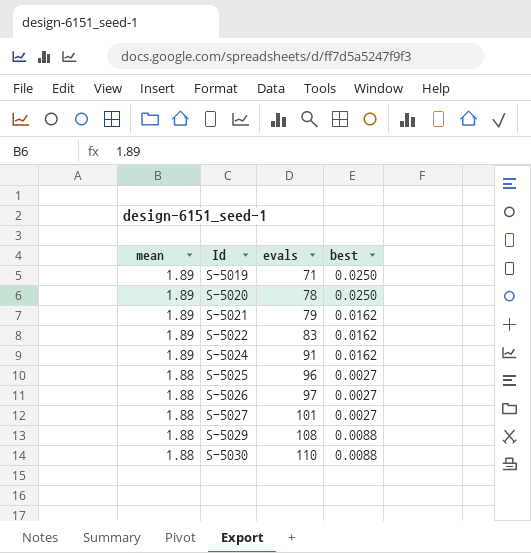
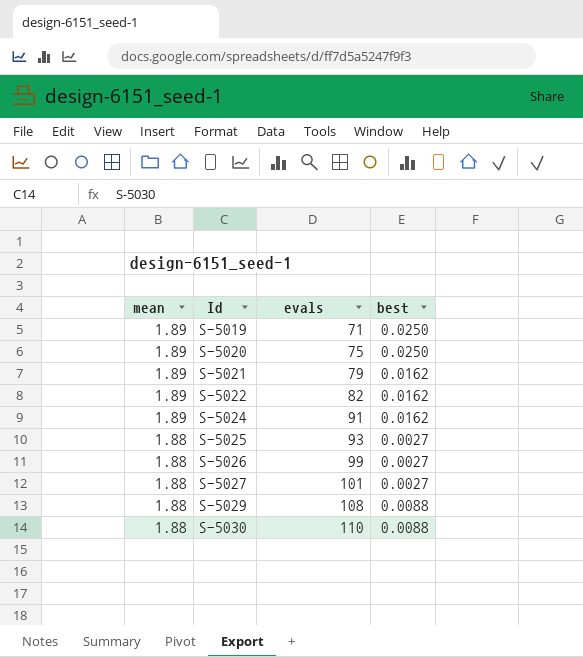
S-5020 | evals: 78 -> 75
S-5022 | evals: 83 -> 82
S-5025 | evals: 96 -> 93
S-5026 | evals: 97 -> 99

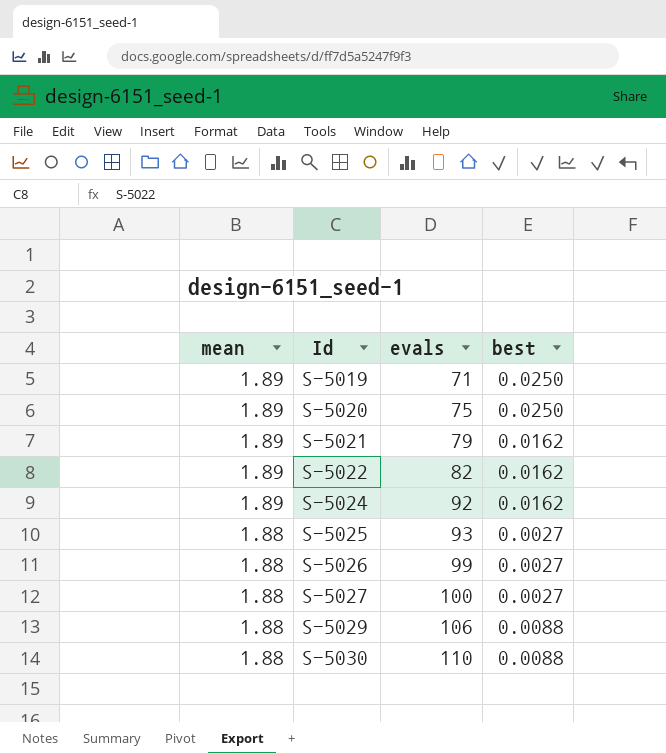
S-5024 | evals: 91 -> 92
S-5027 | evals: 101 -> 100
S-5029 | evals: 108 -> 106

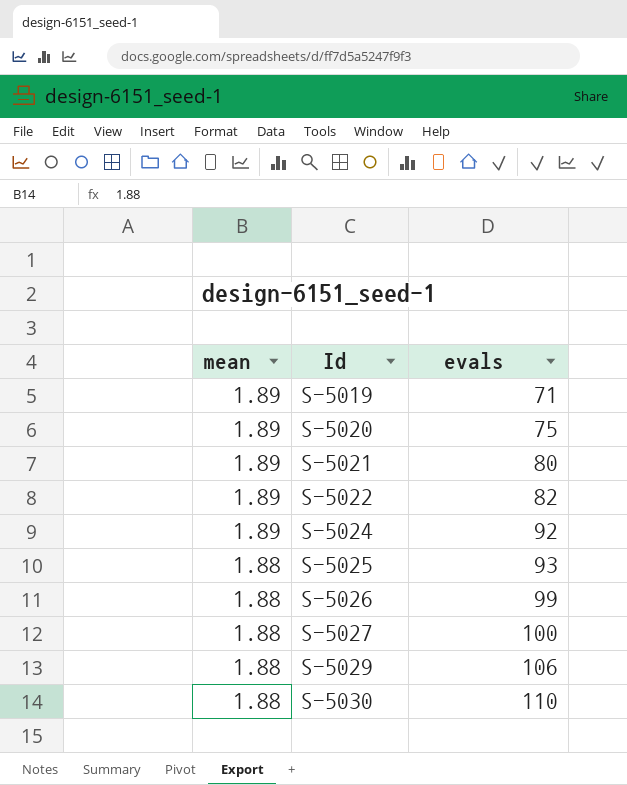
column best | position: 4 -> none
S-5021 | evals: 79 -> 80

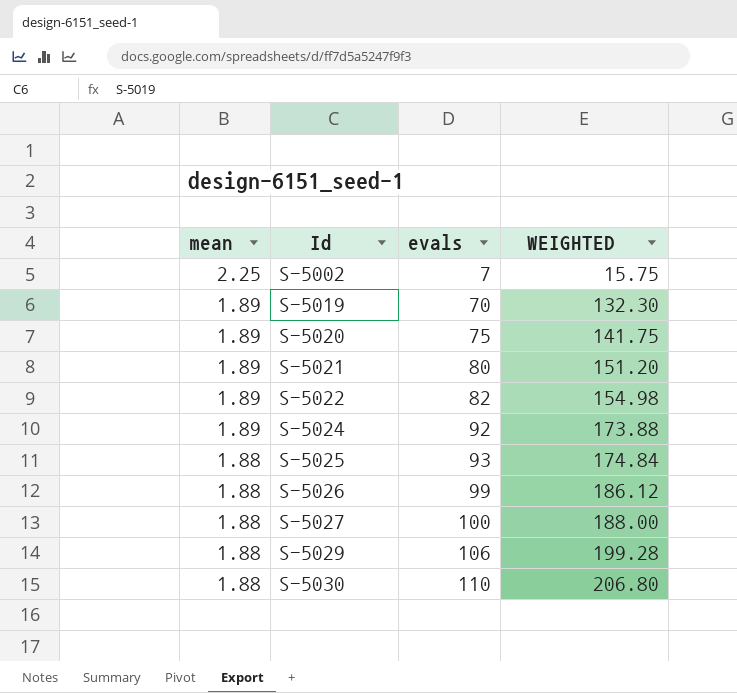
column WEIGHTED | formula: none -> [mean] * [evals]
row S-5002: none -> 2.25 | 7 | 15.75
S-5019 | evals: 71 -> 70

